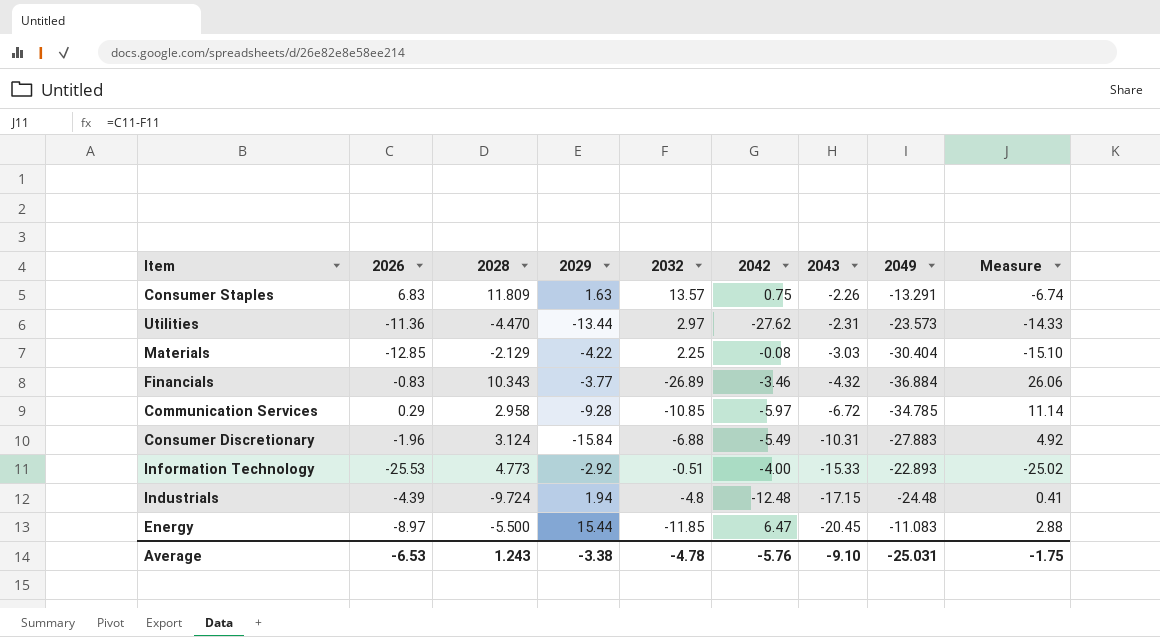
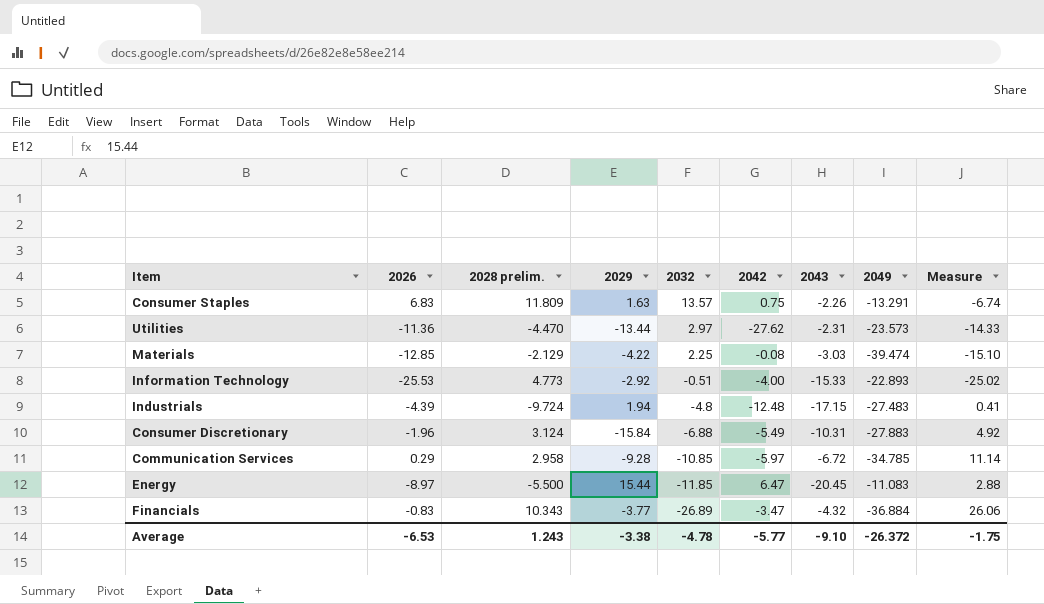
row order: 2043 descending -> 2032 descending
column name: 2028 -> 2028 prelim.
Materials | 2049: -30.404 -> -39.474
Industrials | 2049: -24.48 -> -27.483
Financials | 2042: -3.46 -> -3.47
Average | 2042: -5.76 -> -5.77
Average | 2049: -25.031 -> -26.372

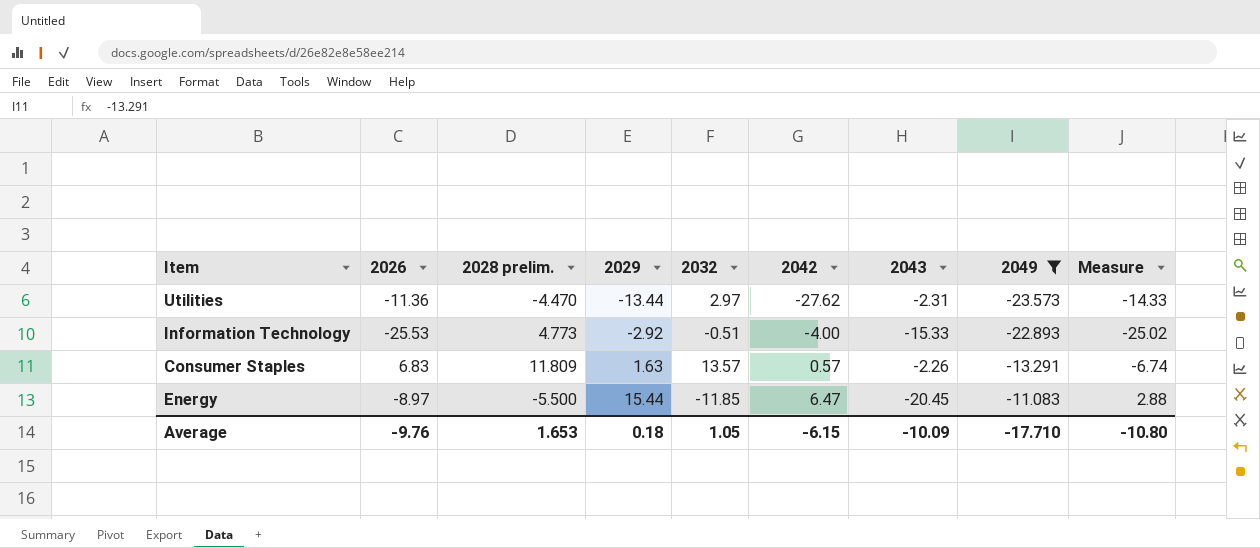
filter: none -> 2049 >= -23.573
row order: 2032 descending -> 2029 ascending
Consumer Staples | 2042: 0.75 -> 0.57
Average | 2026: -6.53 -> -9.76
Average | 2028 prelim.: 1.243 -> 1.653
Average | 2029: -3.38 -> 0.18
Average | 2032: -4.78 -> 1.05
Average | 2042: -5.77 -> -6.15
Average | 2043: -9.10 -> -10.09
Average | 2049: -26.372 -> -17.710
Average | Measure: -1.75 -> -10.80

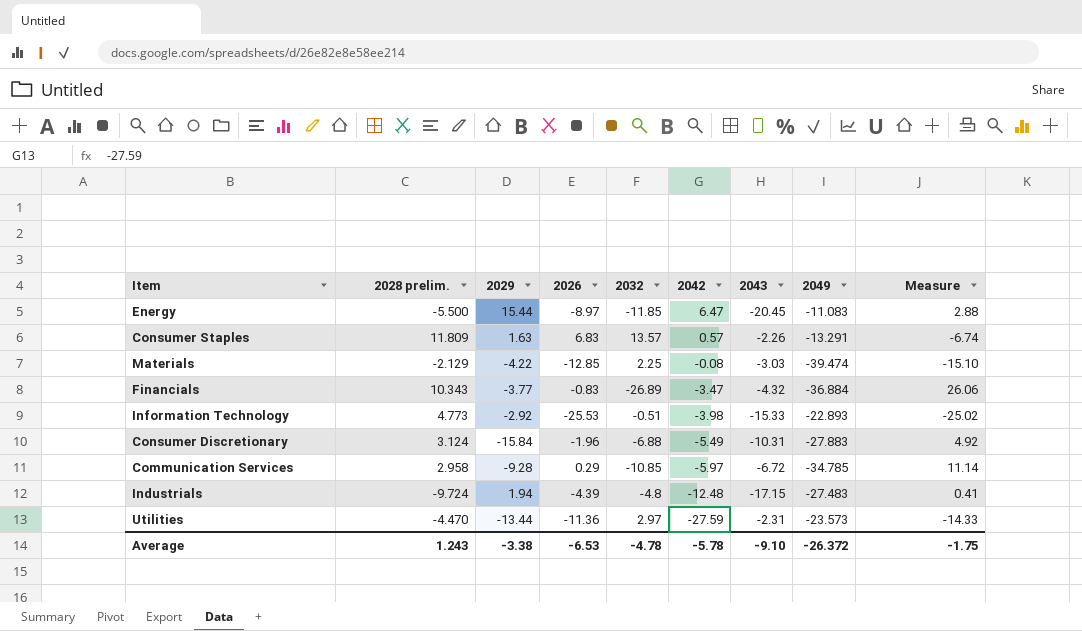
filter: 2049 >= -23.573 -> none
row order: 2029 ascending -> 2042 descending
column 2026 | position: 2 -> 4
Information Technology | 2042: -4.00 -> -3.98
Utilities | 2042: -27.62 -> -27.59
Average | 2028 prelim.: 1.653 -> 1.243
Average | 2029: 0.18 -> -3.38
Average | 2026: -9.76 -> -6.53
Average | 2032: 1.05 -> -4.78
Average | 2042: -6.15 -> -5.78
Average | 2043: -10.09 -> -9.10
Average | 2049: -17.710 -> -26.372
Average | Measure: -10.80 -> -1.75

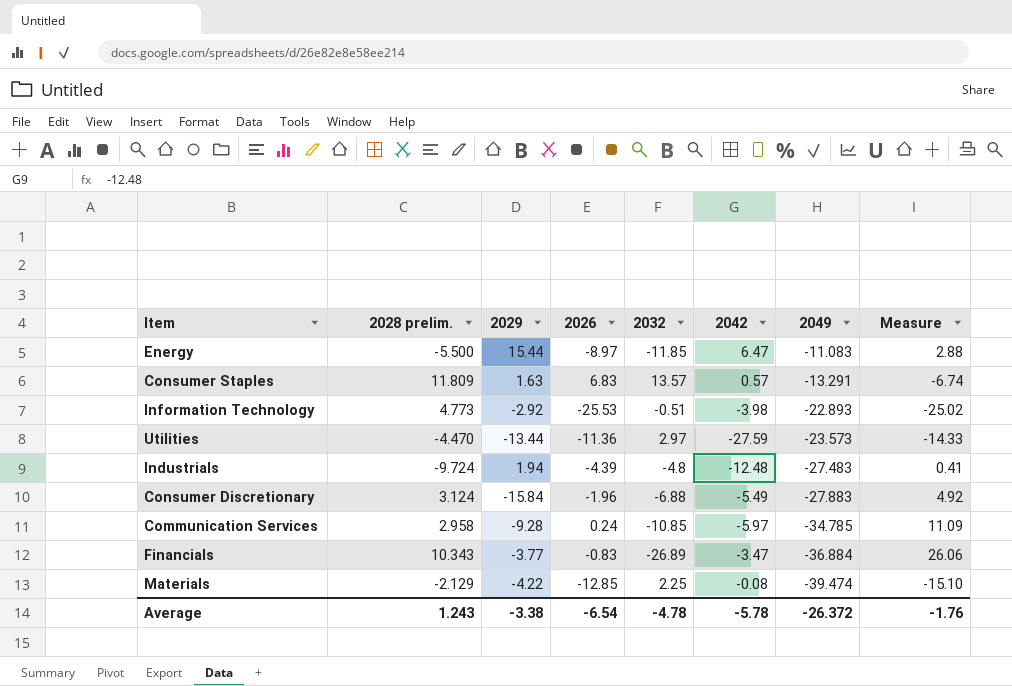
row order: 2042 descending -> 2049 descending
column 2043 | position: 7 -> none
Communication Services | 2026: 0.29 -> 0.24
Communication Services | Measure: 11.14 -> 11.09
Average | 2026: -6.53 -> -6.54
Average | Measure: -1.75 -> -1.76

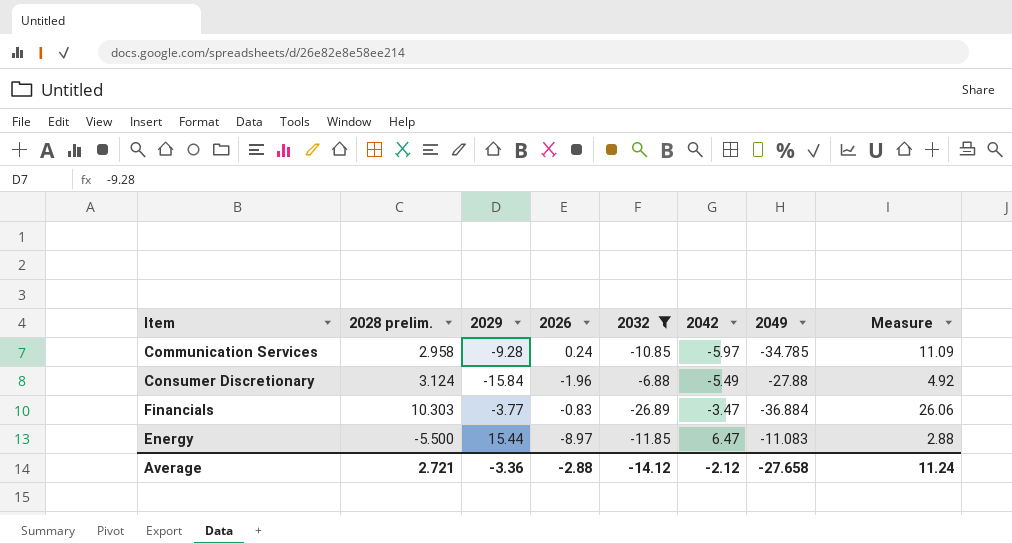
filter: none -> 2032 <= -6.88
row order: 2049 descending -> 2042 ascending
Consumer Discretionary | 2049: -27.883 -> -27.88
Financials | 2028 prelim.: 10.343 -> 10.303
Average | 2028 prelim.: 1.243 -> 2.721
Average | 2029: -3.38 -> -3.36
Average | 2026: -6.54 -> -2.88
Average | 2032: -4.78 -> -14.12
Average | 2042: -5.78 -> -2.12
Average | 2049: -26.372 -> -27.658
Average | Measure: -1.76 -> 11.24

